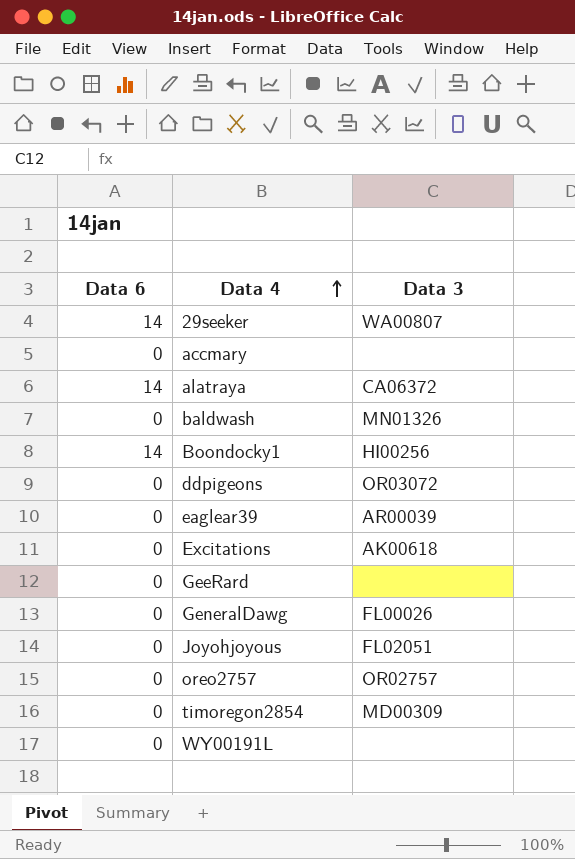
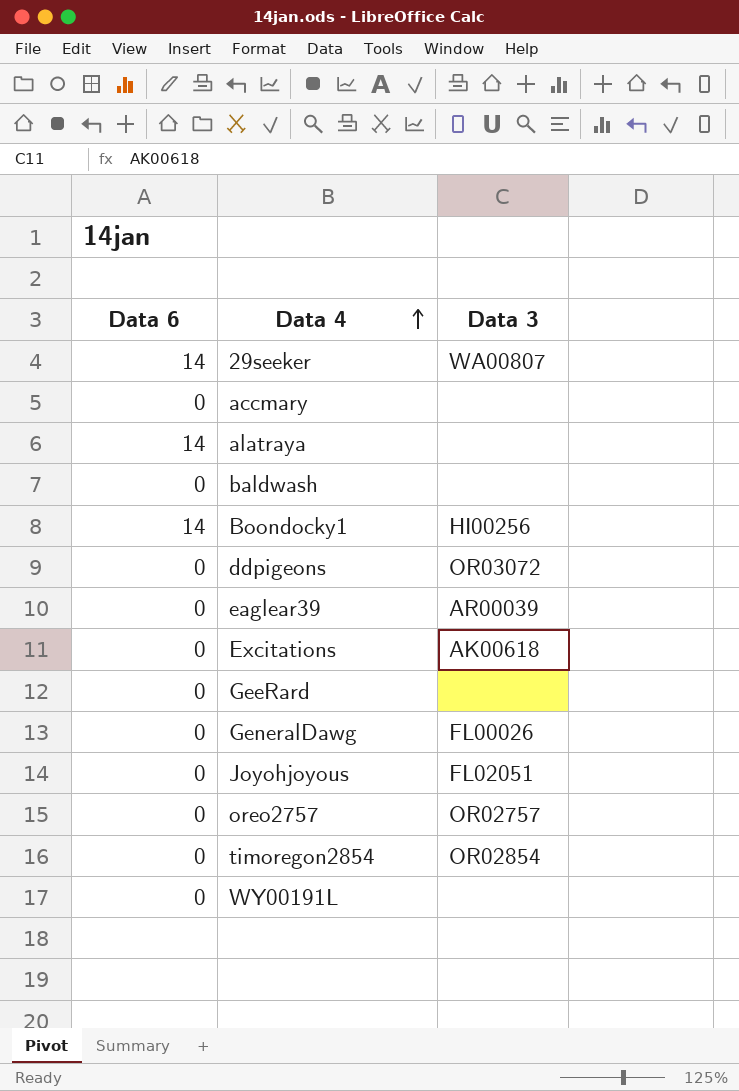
alatraya | Data 3: CA06372 -> none
baldwash | Data 3: MN01326 -> none
timoregon2854 | Data 3: MD00309 -> OR02854

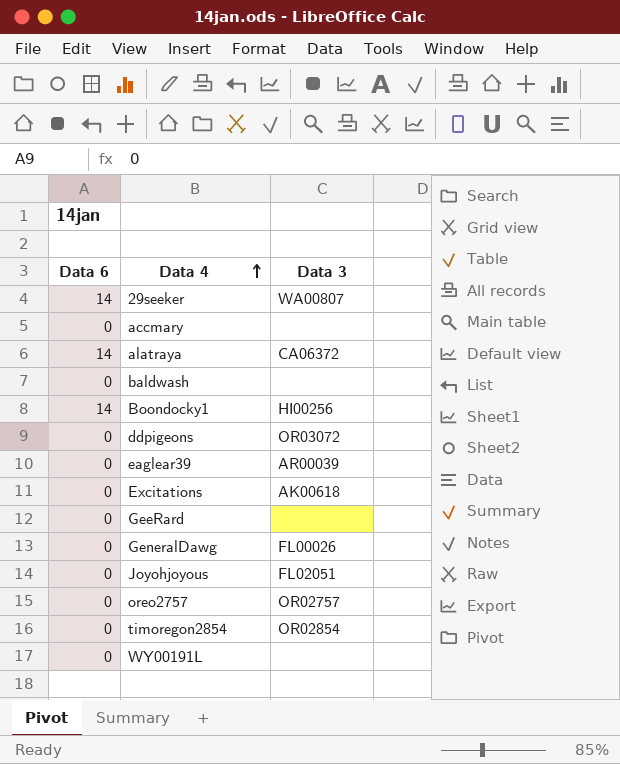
alatraya | Data 3: none -> CA06372

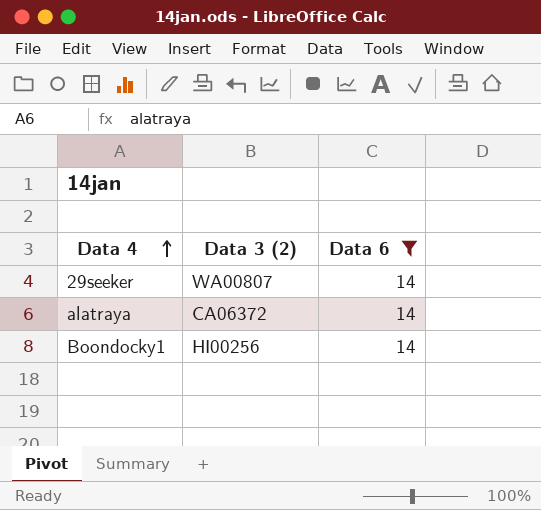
filter: none -> Data 6 = 14
column name: Data 3 -> Data 3 (2)
column Data 6 | position: 1 -> 3

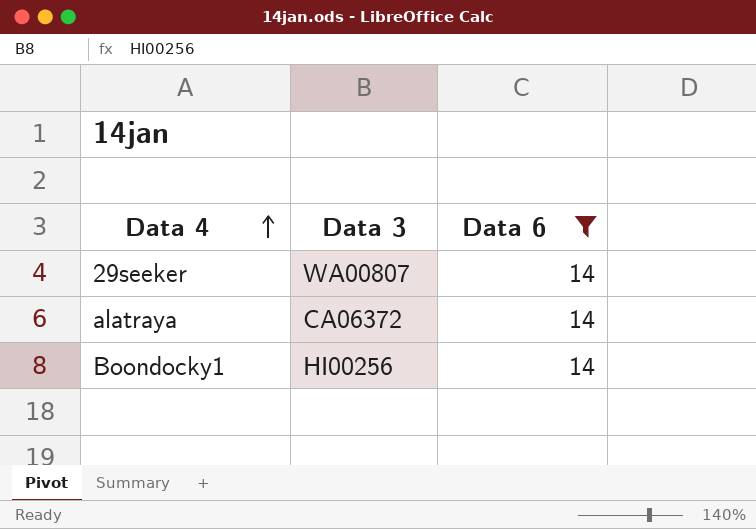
column name: Data 3 (2) -> Data 3

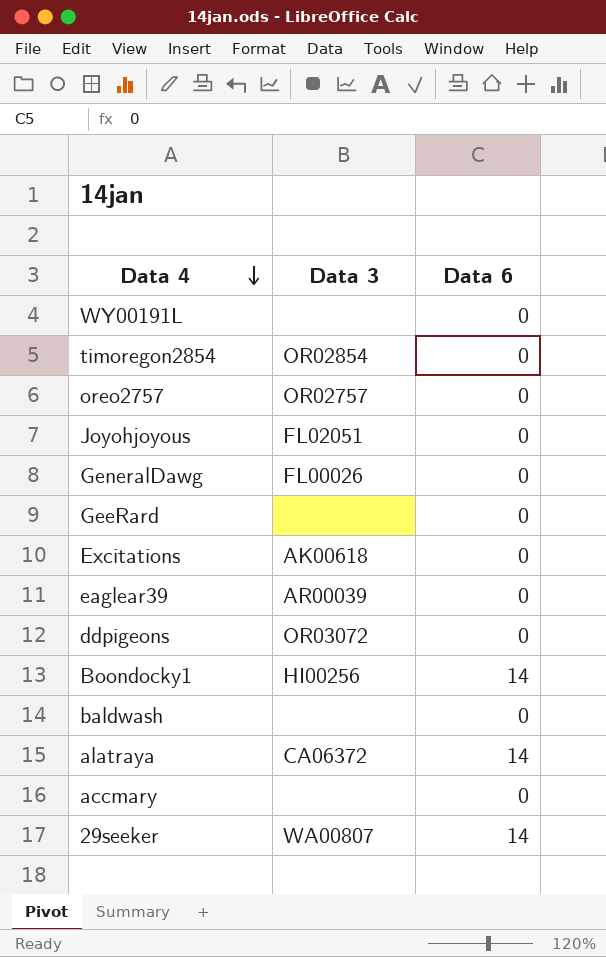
filter: Data 6 = 14 -> none
row order: Data 4 ascending -> Data 4 descending

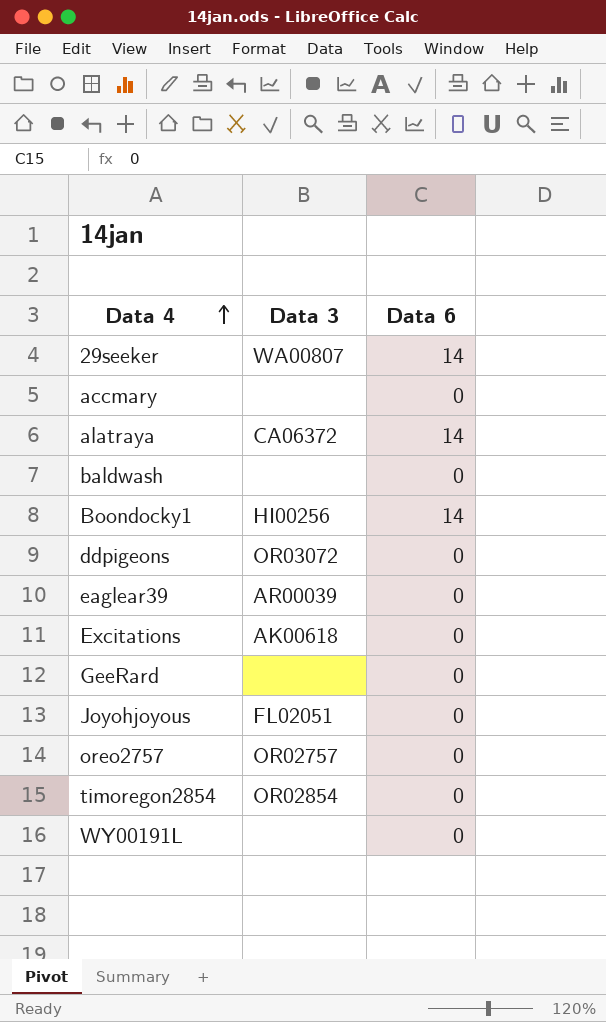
row order: Data 4 descending -> Data 4 ascending
row GeneralDawg: FL00026 | 0 -> none

